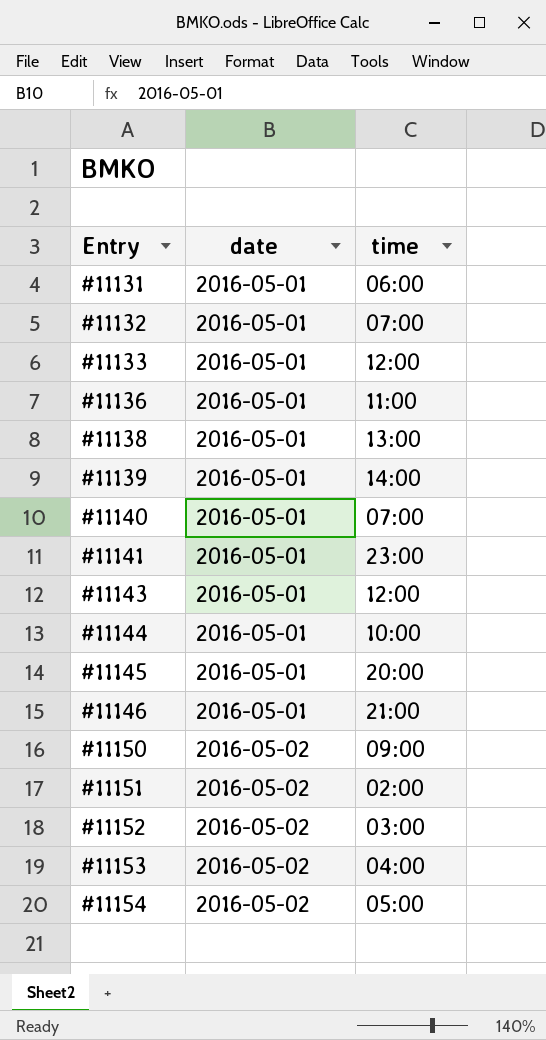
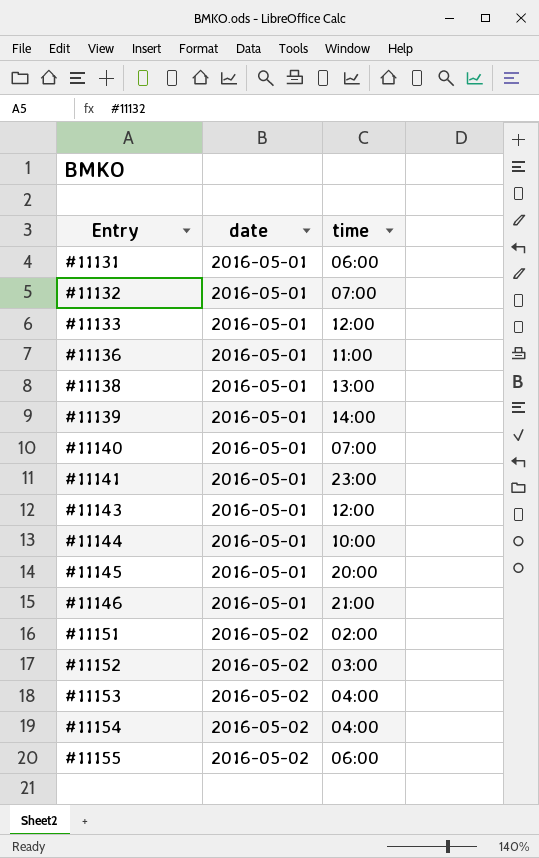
row #11150: 2016-05-02 | 09:00 -> none
#11154 | time: 05:00 -> 04:00
row #11155: none -> 2016-05-02 | 06:00

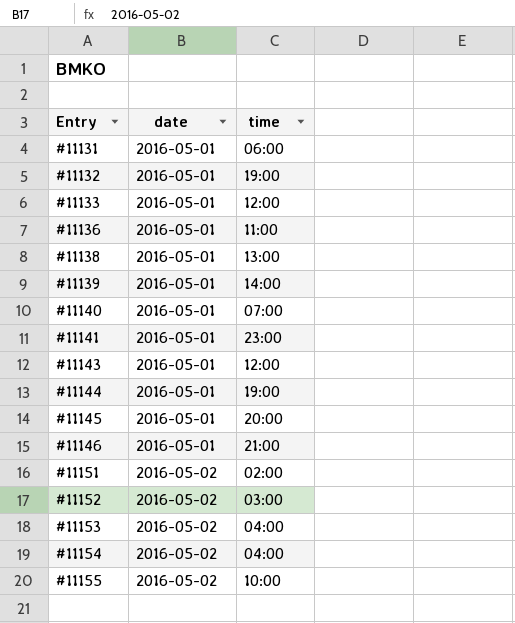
#11132 | time: 07:00 -> 19:00
#11144 | time: 10:00 -> 19:00
#11155 | time: 06:00 -> 10:00

